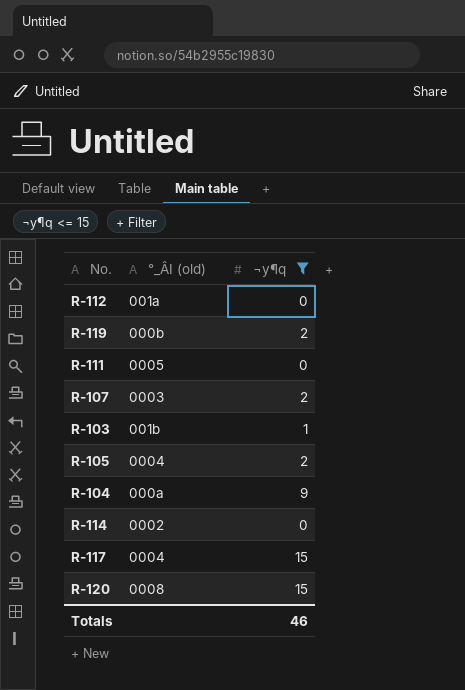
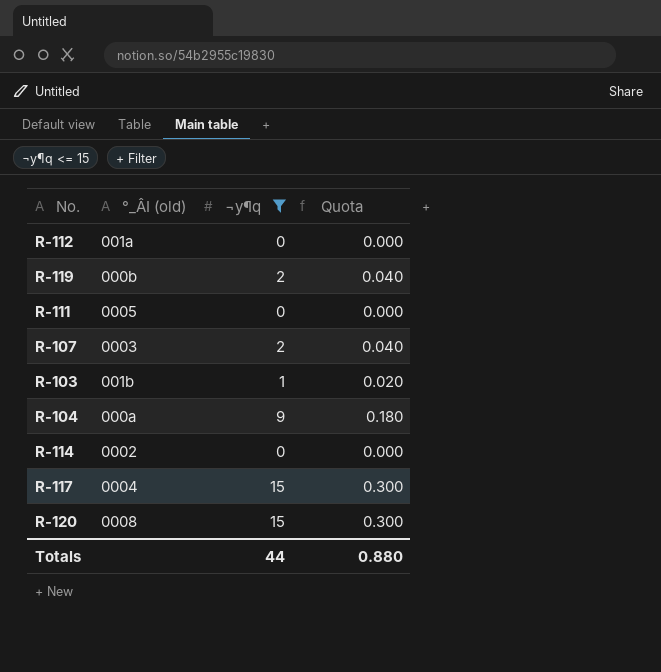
column Quota | formula: none -> [¬y¶q] * 0.02
row R-105: 0004 | 2 -> none
Totals | ¬y¶q: 46 -> 44

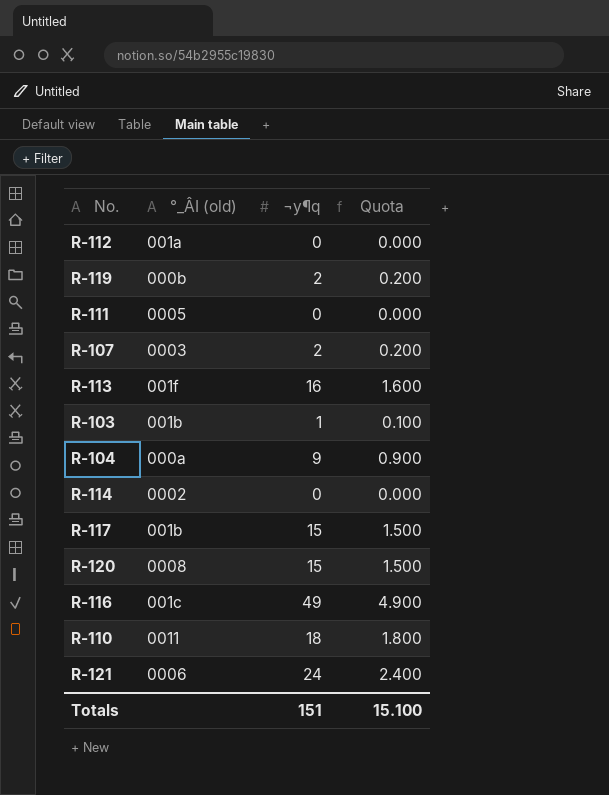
filter: ¬y¶q <= 15 -> none
column Quota | formula: [¬y¶q] * 0.02 -> [¬y¶q] * 0.1
R-117 | °_ÂI (old): 0004 -> 001b
Totals | ¬y¶q: 44 -> 151
Totals | Quota: 0.880 -> 15.100

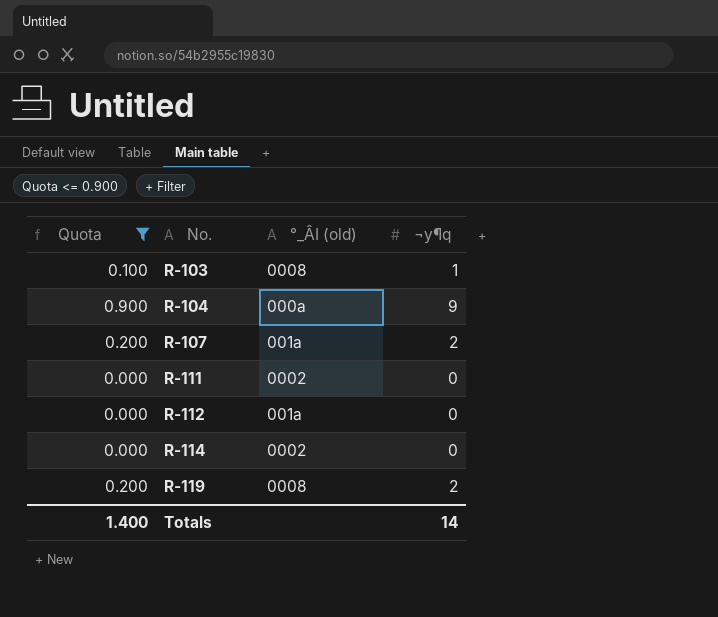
filter: none -> Quota <= 0.900
row order: none -> No. ascending
column Quota | position: 4 -> 1
R-103 | °_ÂI (old): 001b -> 0008
R-107 | °_ÂI (old): 0003 -> 001a
R-111 | °_ÂI (old): 0005 -> 0002
R-119 | °_ÂI (old): 000b -> 0008
Totals | Quota: 15.100 -> 1.400
Totals | ¬y¶q: 151 -> 14

